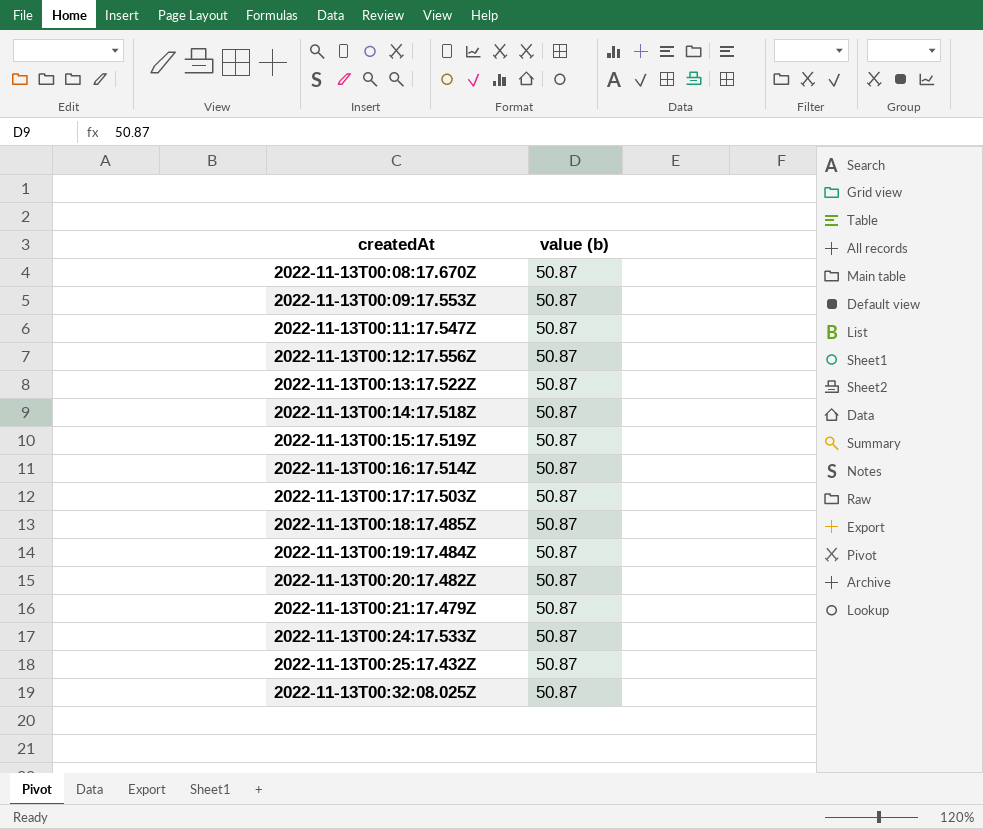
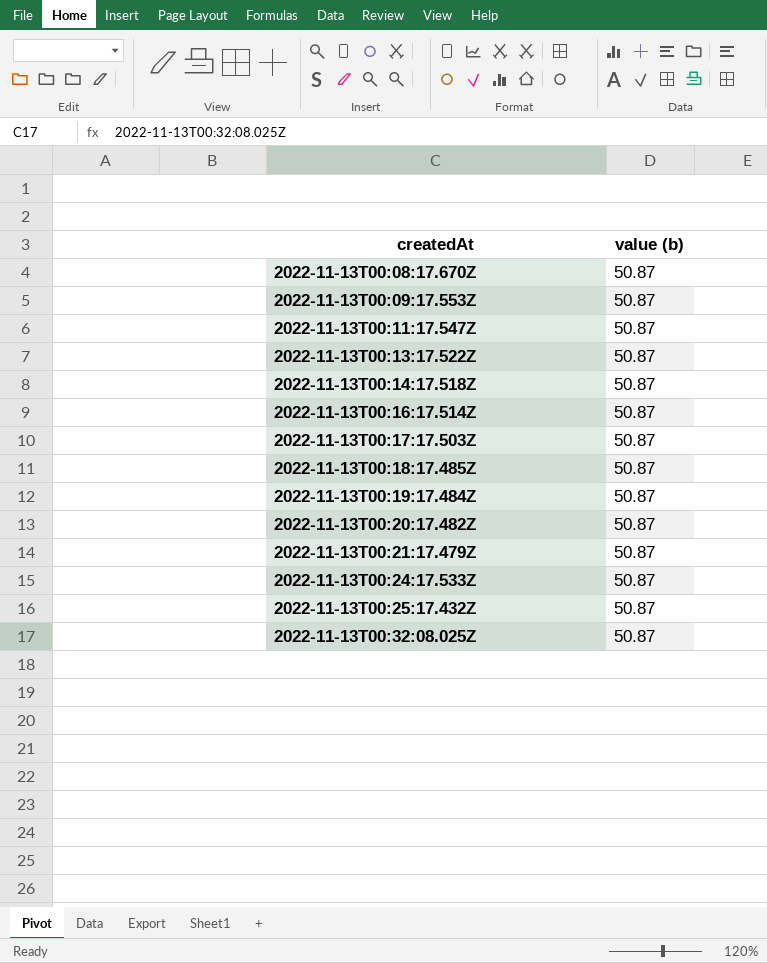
row 2022-11-13T00:12:17.556Z: 50.87 -> none
row 2022-11-13T00:15:17.519Z: 50.87 -> none

